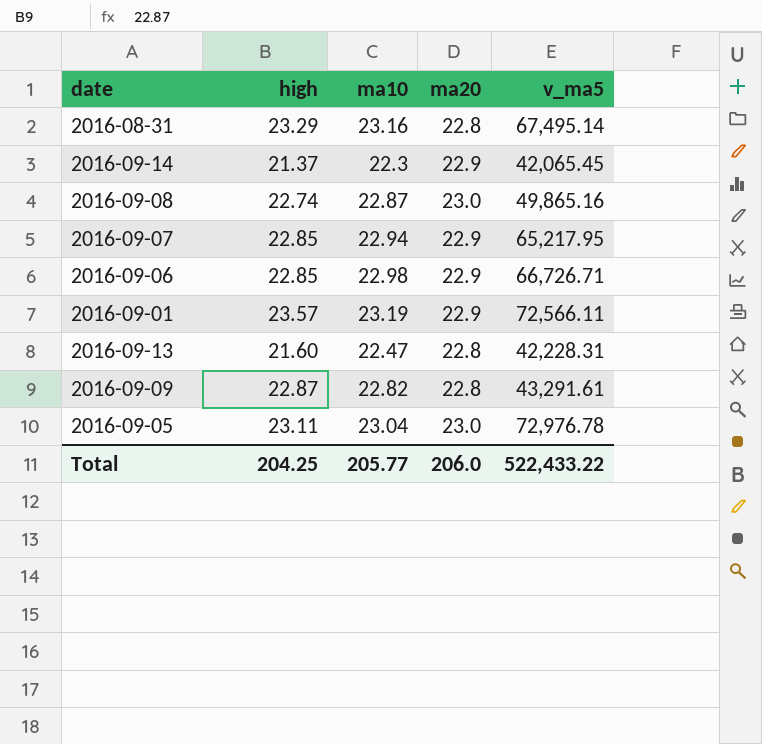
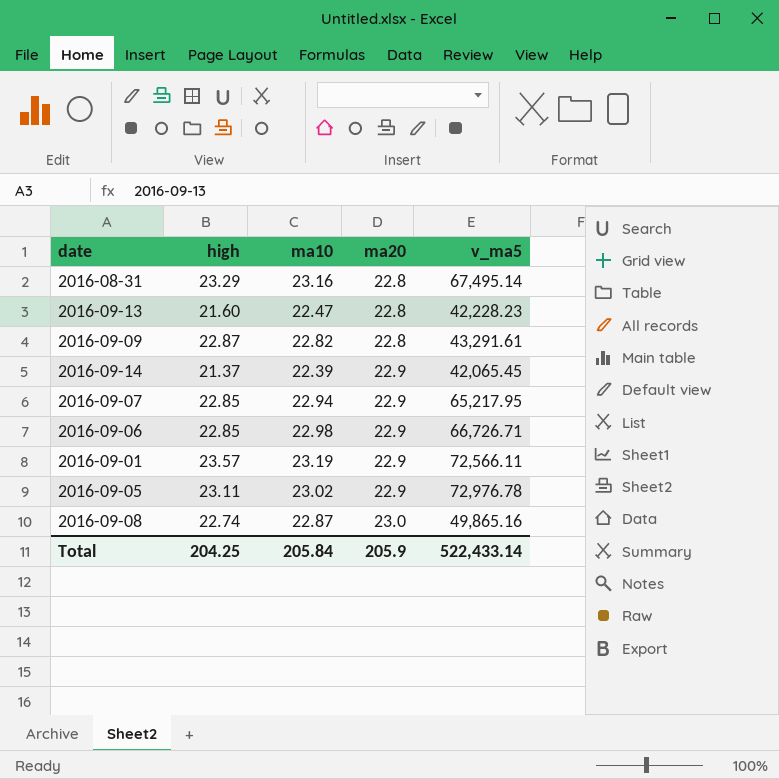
row order: none -> ma20 ascending
2016-09-13 | v_ma5: 42,228.31 -> 42,228.23
2016-09-14 | ma10: 22.3 -> 22.39
2016-09-05 | ma10: 23.04 -> 23.02
2016-09-05 | ma20: 23.0 -> 22.9
Total | ma10: 205.77 -> 205.84
Total | ma20: 206.0 -> 205.9
Total | v_ma5: 522,433.22 -> 522,433.14

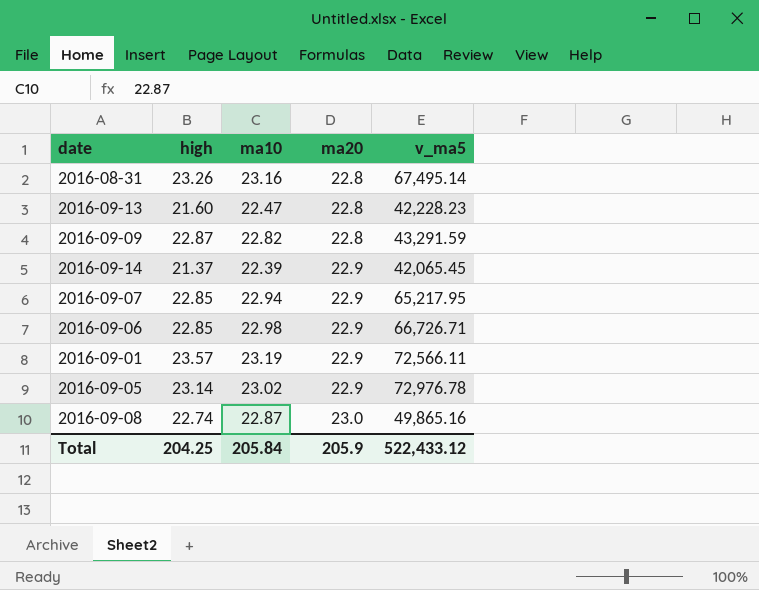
2016-08-31 | high: 23.29 -> 23.26
2016-09-09 | v_ma5: 43,291.61 -> 43,291.59
2016-09-05 | high: 23.11 -> 23.14
Total | v_ma5: 522,433.14 -> 522,433.12

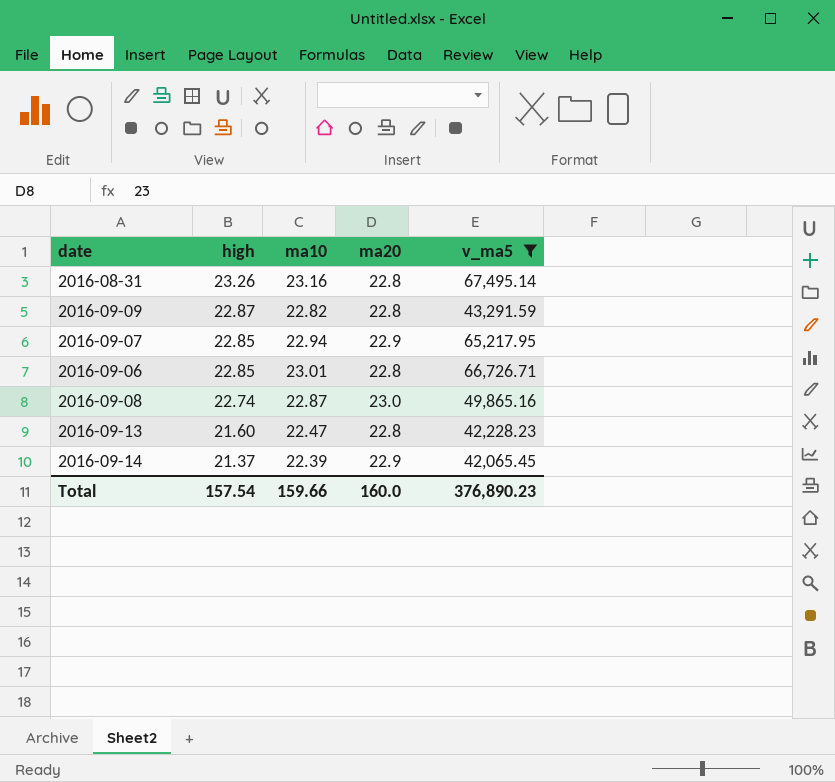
filter: none -> v_ma5 <= 67,495.14
row order: ma20 ascending -> high descending
2016-09-06 | ma10: 22.98 -> 23.01
2016-09-06 | ma20: 22.9 -> 22.8
Total | high: 204.25 -> 157.54
Total | ma10: 205.84 -> 159.66
Total | ma20: 205.9 -> 160.0
Total | v_ma5: 522,433.12 -> 376,890.23

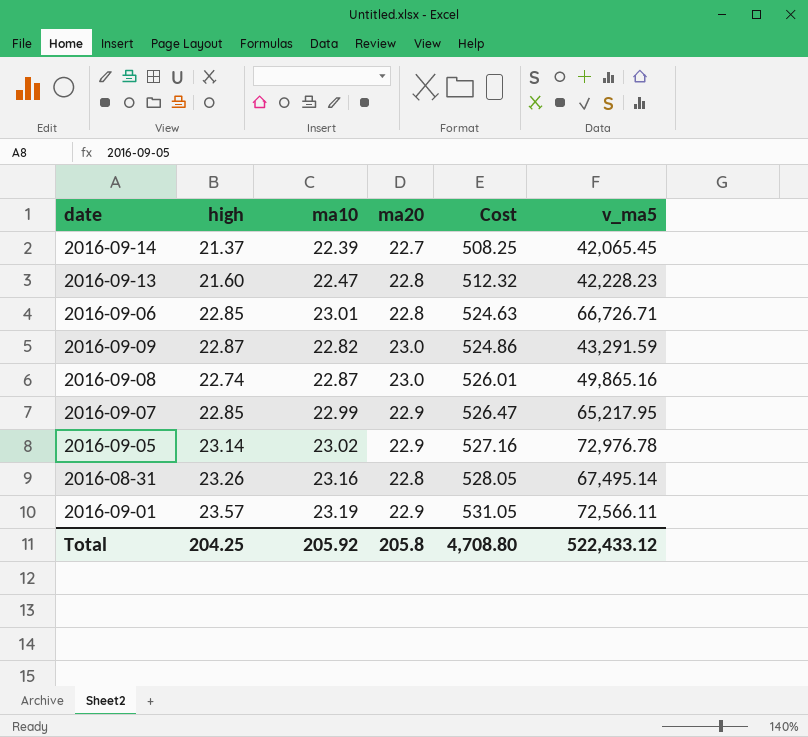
filter: v_ma5 <= 67,495.14 -> none
row order: high descending -> Cost ascending
column Cost | formula: none -> [ma10] * [ma20]
2016-09-14 | ma20: 22.9 -> 22.7
2016-09-09 | ma20: 22.8 -> 23.0
2016-09-07 | ma10: 22.94 -> 22.99
Total | high: 157.54 -> 204.25
Total | ma10: 159.66 -> 205.92
Total | ma20: 160.0 -> 205.8
Total | v_ma5: 376,890.23 -> 522,433.12

